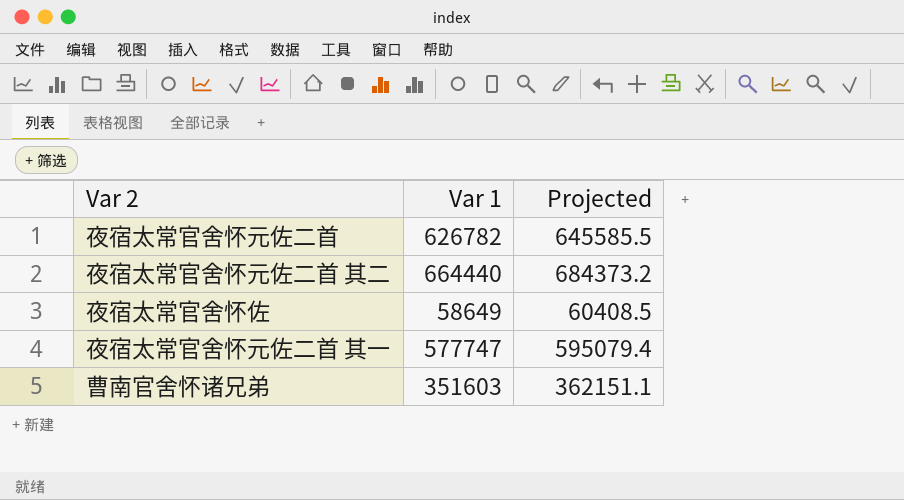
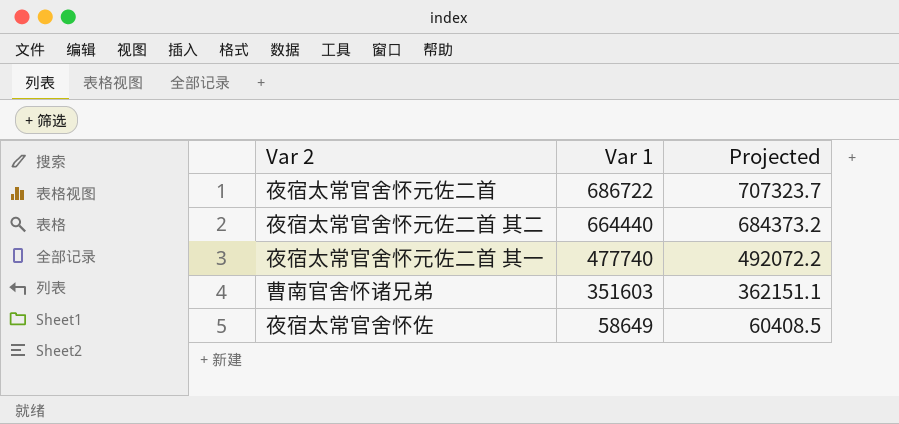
row order: none -> Var 1 descending
夜宿太常官舍怀元佐二首 | Var 1: 626782 -> 686722
夜宿太常官舍怀元佐二首 | Projected: 645585.5 -> 707323.7
夜宿太常官舍怀元佐二首 其一 | Var 1: 577747 -> 477740
夜宿太常官舍怀元佐二首 其一 | Projected: 595079.4 -> 492072.2

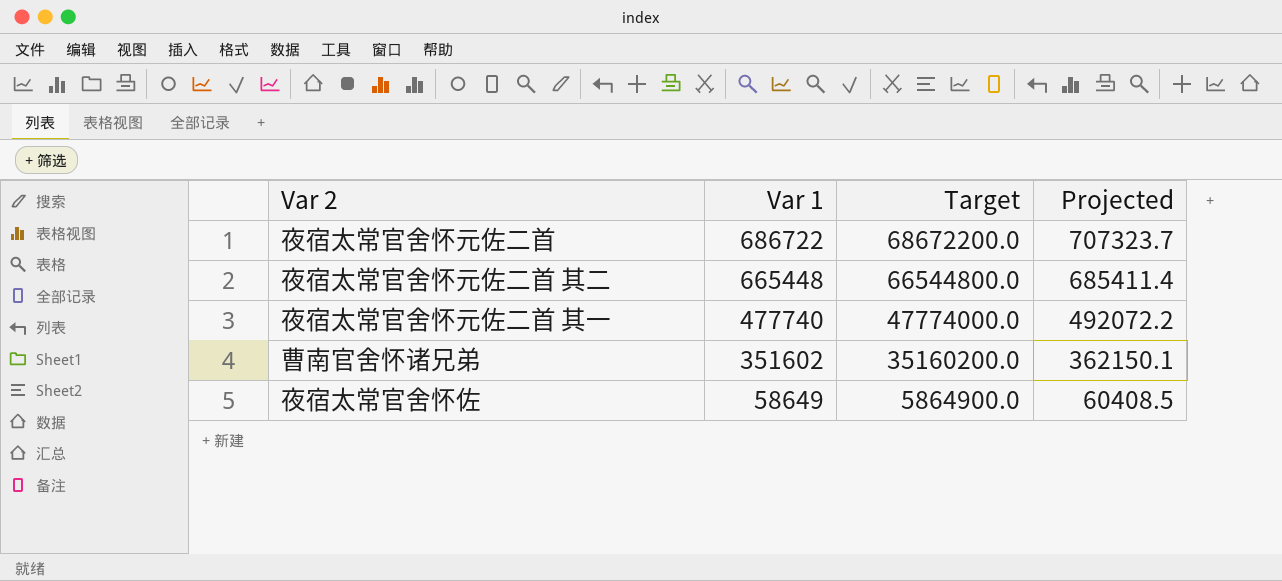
column Target | formula: none -> [Var 1] * 100
夜宿太常官舍怀元佐二首 其二 | Var 1: 664440 -> 665448
夜宿太常官舍怀元佐二首 其二 | Projected: 684373.2 -> 685411.4
曹南官舍怀诸兄弟 | Var 1: 351603 -> 351602
曹南官舍怀诸兄弟 | Projected: 362151.1 -> 362150.1

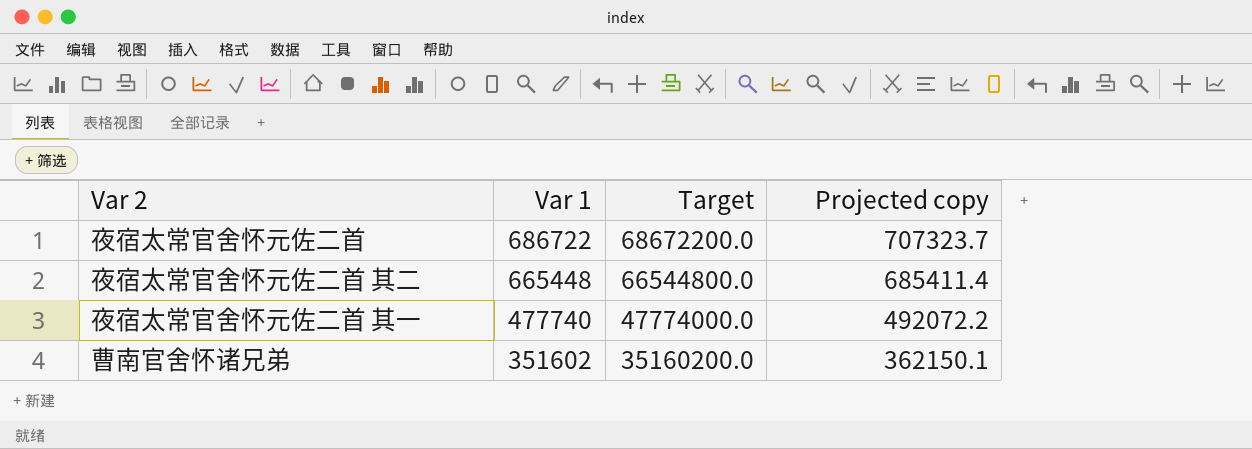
column name: Projected -> Projected copy
row 夜宿太常官舍怀佐: 58649 | 5864900.0 | 60408.5 -> none

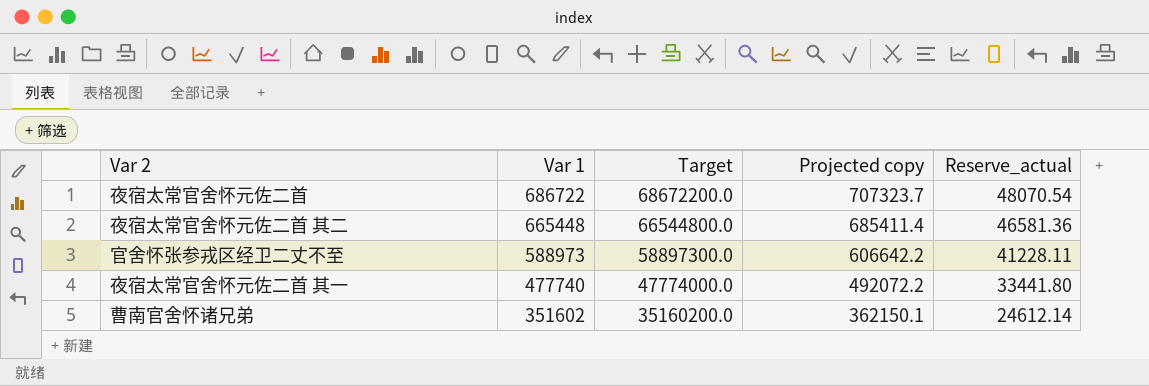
column Reserve_actual | formula: none -> [Var 1] * 0.07
row 官舍怀张参戎区经卫二丈不至: none -> 588973 | 58897300.0 | 606642.2 | 41228.11

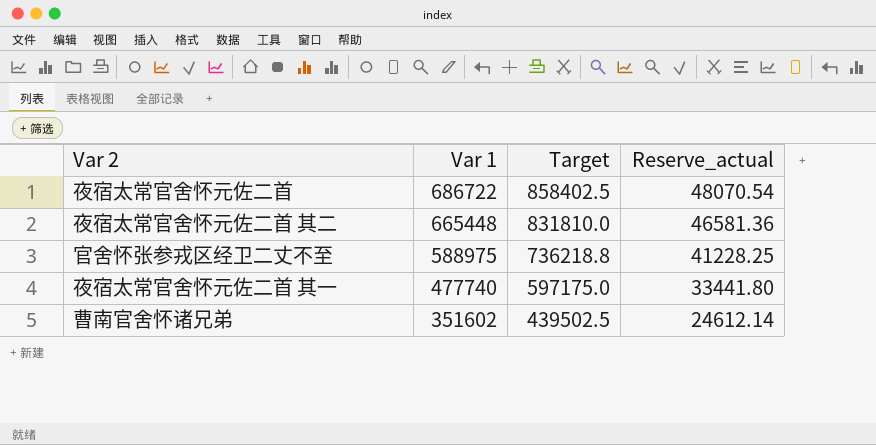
column Projected copy | formula: [Var 1] * 1.03 -> none
column Target | formula: [Var 1] * 100 -> [Var 1] * 1.25
官舍怀张参戎区经卫二丈不至 | Var 1: 588973 -> 588975
官舍怀张参戎区经卫二丈不至 | Reserve_actual: 41228.11 -> 41228.25

